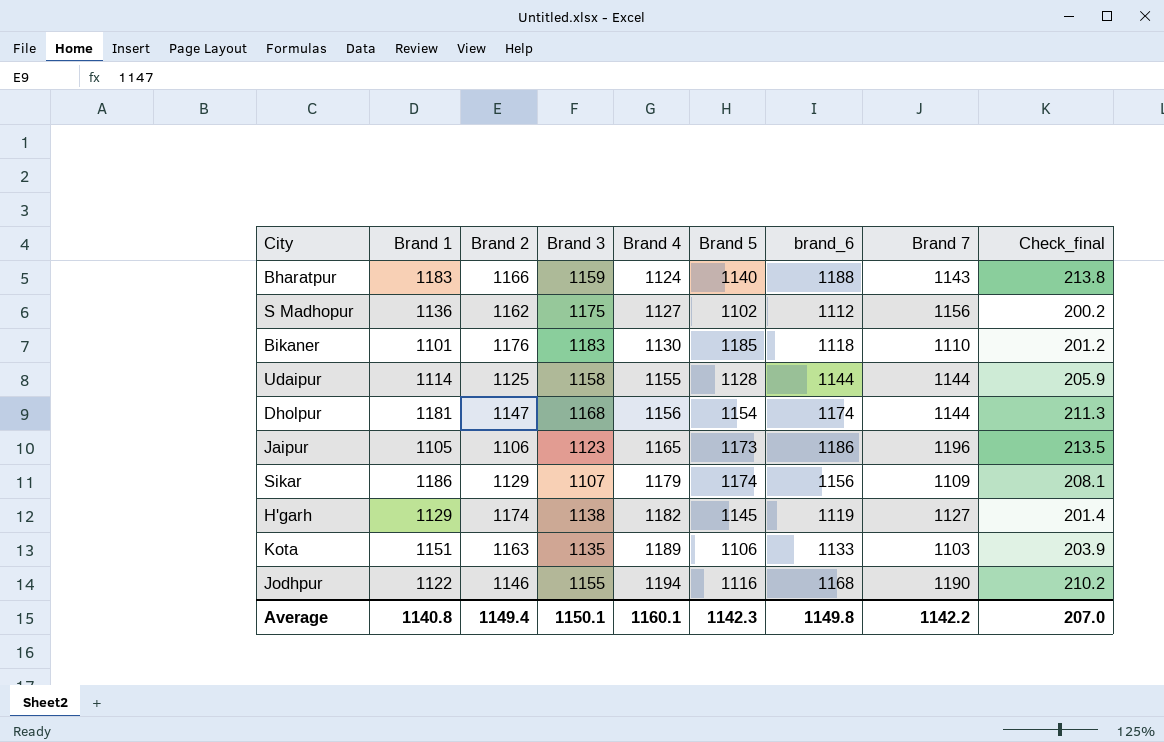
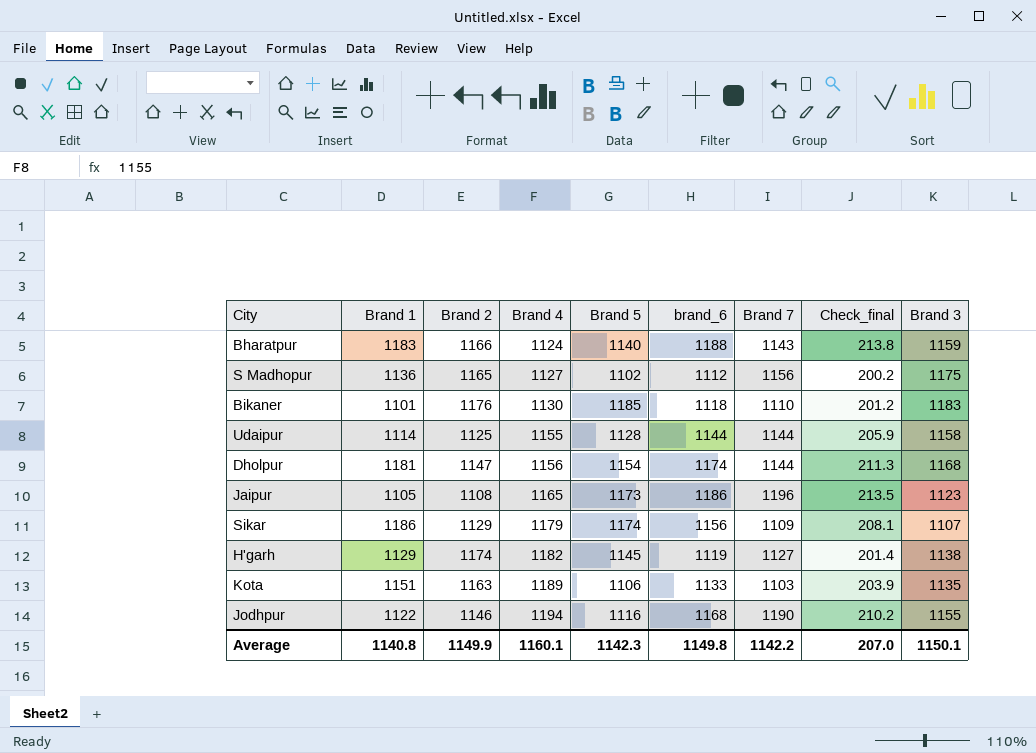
column Brand 3 | position: 4 -> 9
S Madhopur | Brand 2: 1162 -> 1165
Jaipur | Brand 2: 1106 -> 1108
Average | Brand 2: 1149.4 -> 1149.9

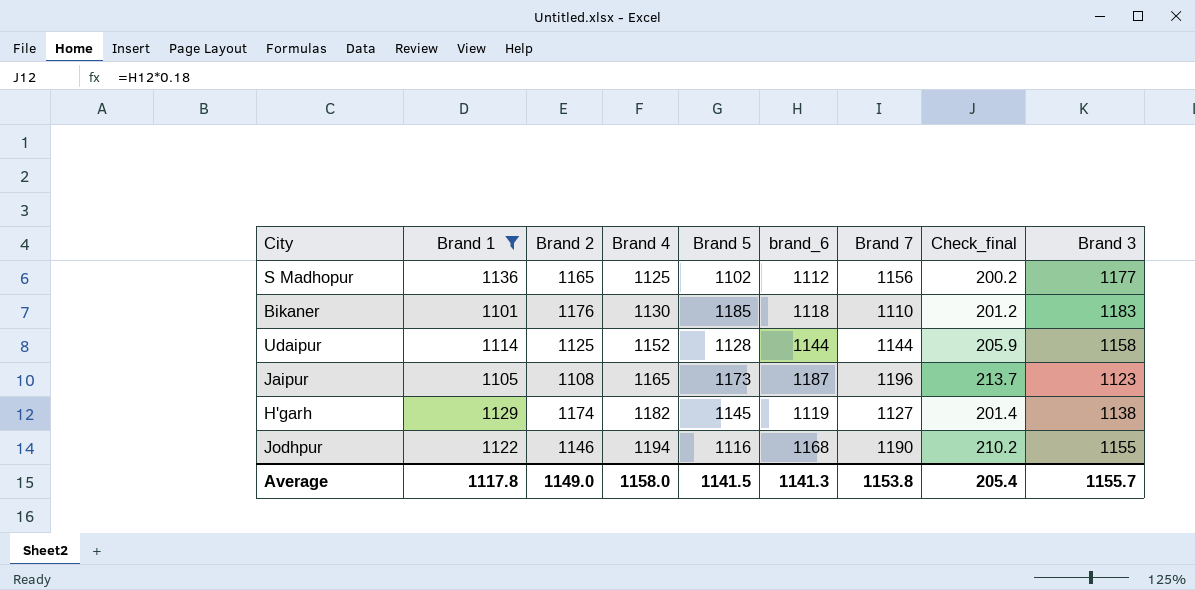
filter: none -> Brand 1 <= 1136
S Madhopur | Brand 4: 1127 -> 1125
S Madhopur | Brand 3: 1175 -> 1177
Udaipur | Brand 4: 1155 -> 1152
Jaipur | brand_6: 1186 -> 1187
Jaipur | Check_final: 213.5 -> 213.7
Average | Brand 1: 1140.8 -> 1117.8
Average | Brand 2: 1149.9 -> 1149.0
Average | Brand 4: 1160.1 -> 1158.0
Average | Brand 5: 1142.3 -> 1141.5
Average | brand_6: 1149.8 -> 1141.3
Average | Brand 7: 1142.2 -> 1153.8
Average | Check_final: 207.0 -> 205.4
Average | Brand 3: 1150.1 -> 1155.7

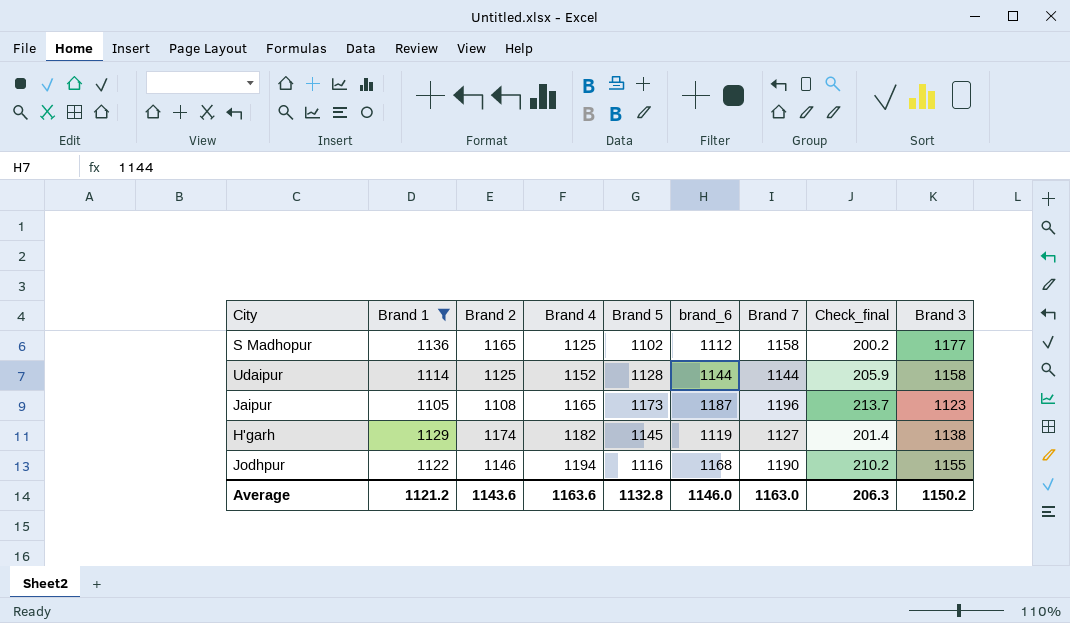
row Bikaner: 1101 | 1176 | 1130 | 1185 | 1118 | 1110 | 201.2 | 1183 -> none
S Madhopur | Brand 7: 1156 -> 1158
Average | Brand 1: 1117.8 -> 1121.2
Average | Brand 2: 1149.0 -> 1143.6
Average | Brand 4: 1158.0 -> 1163.6
Average | Brand 5: 1141.5 -> 1132.8
Average | brand_6: 1141.3 -> 1146.0
Average | Brand 7: 1153.8 -> 1163.0
Average | Check_final: 205.4 -> 206.3
Average | Brand 3: 1155.7 -> 1150.2

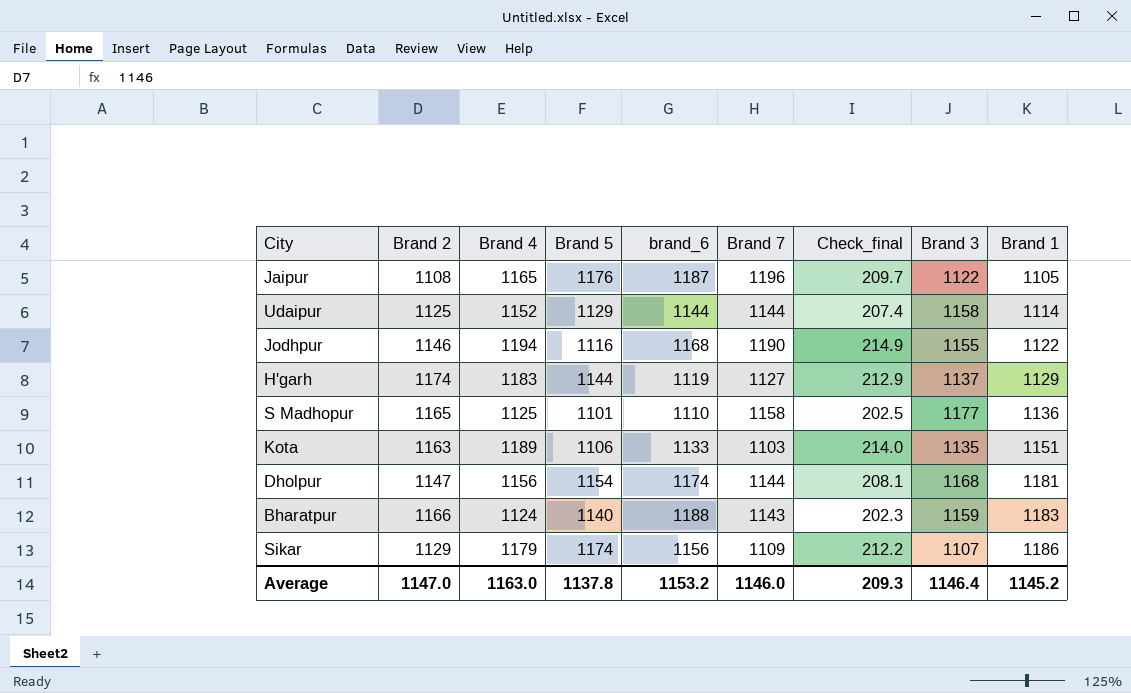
filter: Brand 1 <= 1136 -> none
row order: Brand 4 ascending -> Brand 1 ascending
column Check_final | formula: [brand_6] * 0.18 -> [Brand 4] * 0.18
column Brand 1 | position: 2 -> 9
Jaipur | Brand 5: 1173 -> 1176
Jaipur | Brand 3: 1123 -> 1122
Udaipur | Brand 5: 1128 -> 1129
H'garh | Brand 4: 1182 -> 1183
H'garh | Brand 5: 1145 -> 1144
H'garh | Brand 3: 1138 -> 1137
S Madhopur | Brand 5: 1102 -> 1101
S Madhopur | brand_6: 1112 -> 1110
Average | Brand 2: 1143.6 -> 1147.0
Average | Brand 4: 1163.6 -> 1163.0
Average | Brand 5: 1132.8 -> 1137.8
Average | brand_6: 1146.0 -> 1153.2
Average | Brand 7: 1163.0 -> 1146.0
Average | Check_final: 206.3 -> 209.3
Average | Brand 3: 1150.2 -> 1146.4
Average | Brand 1: 1121.2 -> 1145.2

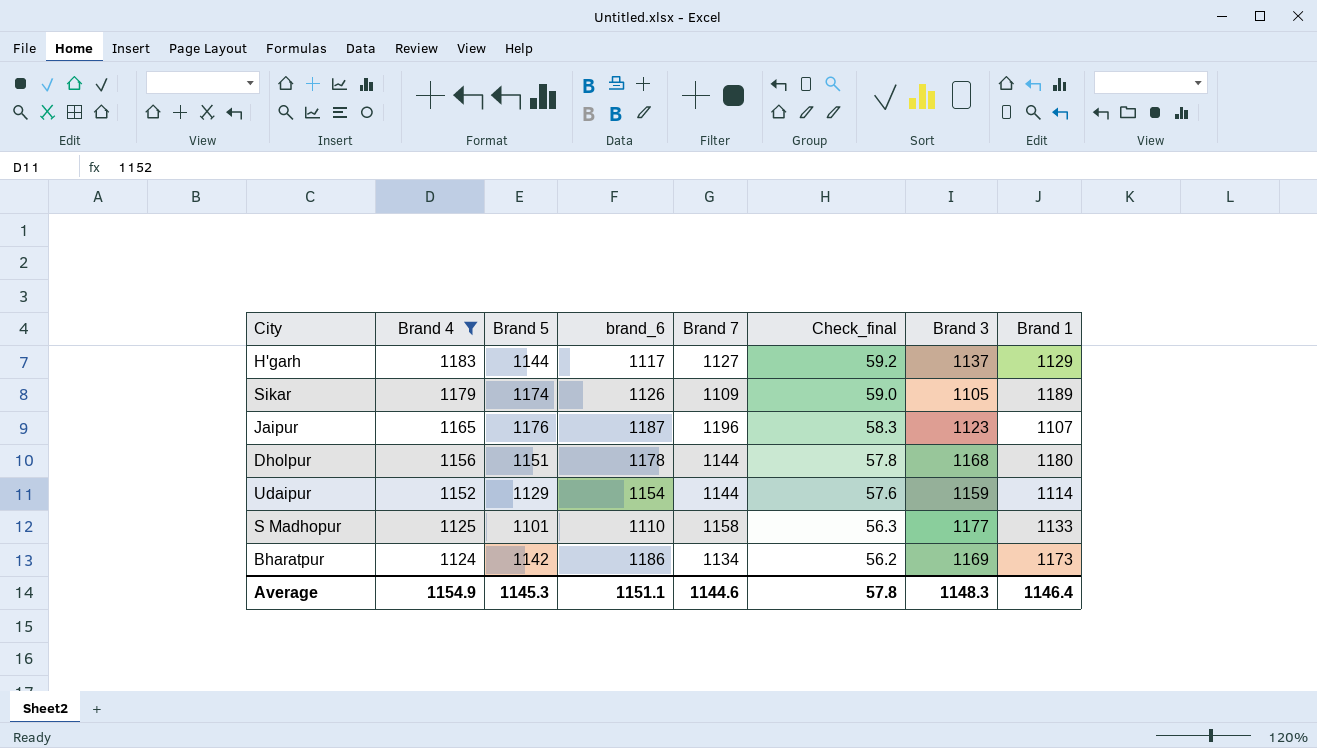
filter: none -> Brand 4 <= 1183
row order: Brand 1 ascending -> Brand 4 descending
column Brand 2 | position: 2 -> none
column Check_final | formula: [Brand 4] * 0.18 -> [Brand 4] * 0.05
H'garh | brand_6: 1119 -> 1117
Sikar | brand_6: 1156 -> 1126
Sikar | Brand 3: 1107 -> 1105
Sikar | Brand 1: 1186 -> 1189
Jaipur | Brand 3: 1122 -> 1123
Jaipur | Brand 1: 1105 -> 1107
Dholpur | Brand 5: 1154 -> 1151
Dholpur | brand_6: 1174 -> 1178
Dholpur | Brand 1: 1181 -> 1180
Udaipur | brand_6: 1144 -> 1154
Udaipur | Brand 3: 1158 -> 1159
S Madhopur | Brand 1: 1136 -> 1133
Bharatpur | Brand 5: 1140 -> 1142
Bharatpur | brand_6: 1188 -> 1186
Bharatpur | Brand 7: 1143 -> 1134
Bharatpur | Brand 3: 1159 -> 1169
Bharatpur | Brand 1: 1183 -> 1173
Average | Brand 4: 1163.0 -> 1154.9
Average | Brand 5: 1137.8 -> 1145.3
Average | brand_6: 1153.2 -> 1151.1
Average | Brand 7: 1146.0 -> 1144.6
Average | Check_final: 209.3 -> 57.8
Average | Brand 3: 1146.4 -> 1148.3
Average | Brand 1: 1145.2 -> 1146.4

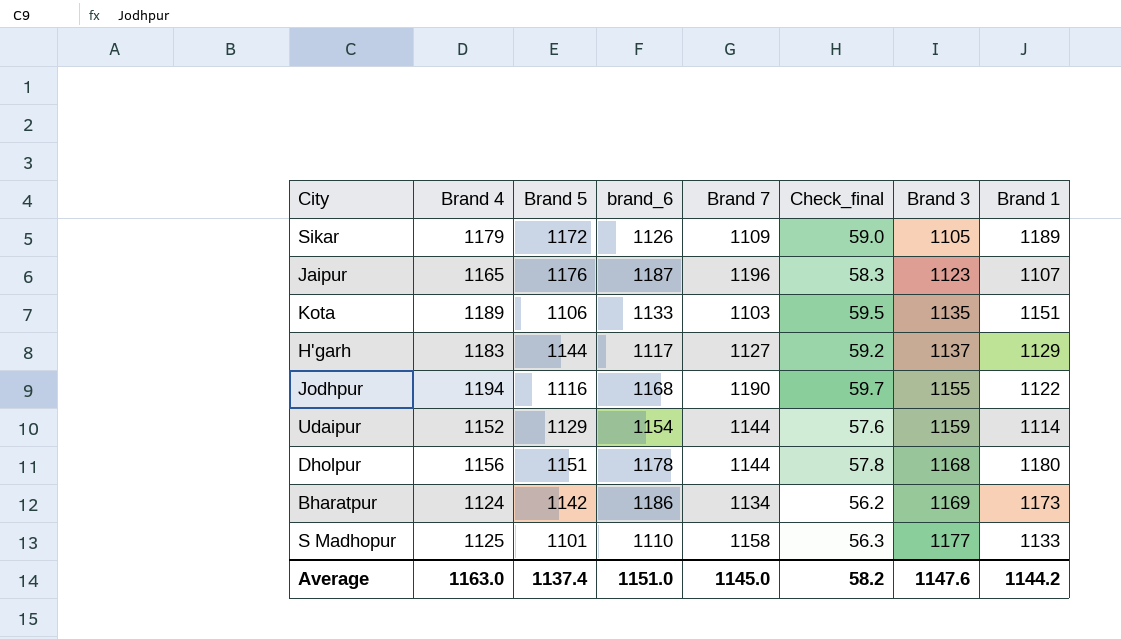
filter: Brand 4 <= 1183 -> none
row order: Brand 4 descending -> Brand 3 ascending
Sikar | Brand 5: 1174 -> 1172
Average | Brand 4: 1154.9 -> 1163.0
Average | Brand 5: 1145.3 -> 1137.4
Average | brand_6: 1151.1 -> 1151.0
Average | Brand 7: 1144.6 -> 1145.0
Average | Check_final: 57.8 -> 58.2
Average | Brand 3: 1148.3 -> 1147.6
Average | Brand 1: 1146.4 -> 1144.2

